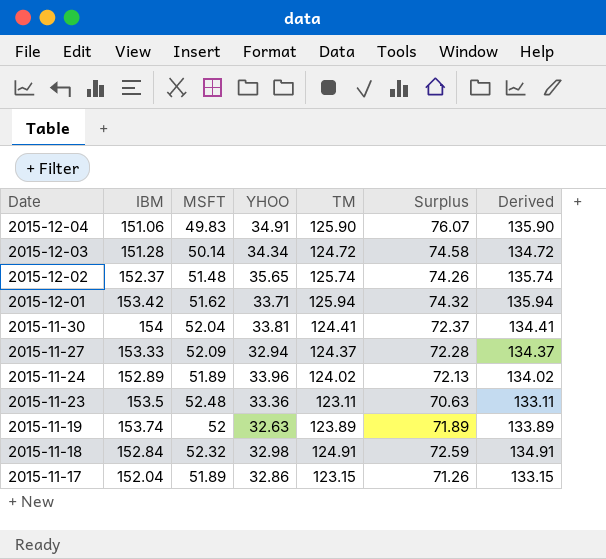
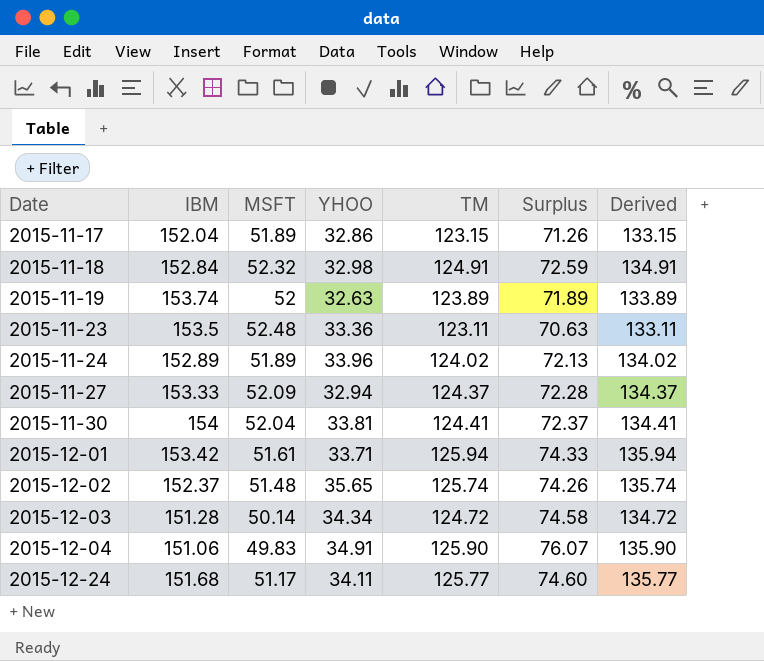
row order: Date descending -> Date ascending
2015-12-01 | MSFT: 51.62 -> 51.61
2015-12-01 | Surplus: 74.32 -> 74.33
row 2015-12-24: none -> 151.68 | 51.17 | 34.11 | 125.77 | 74.60 | 135.77

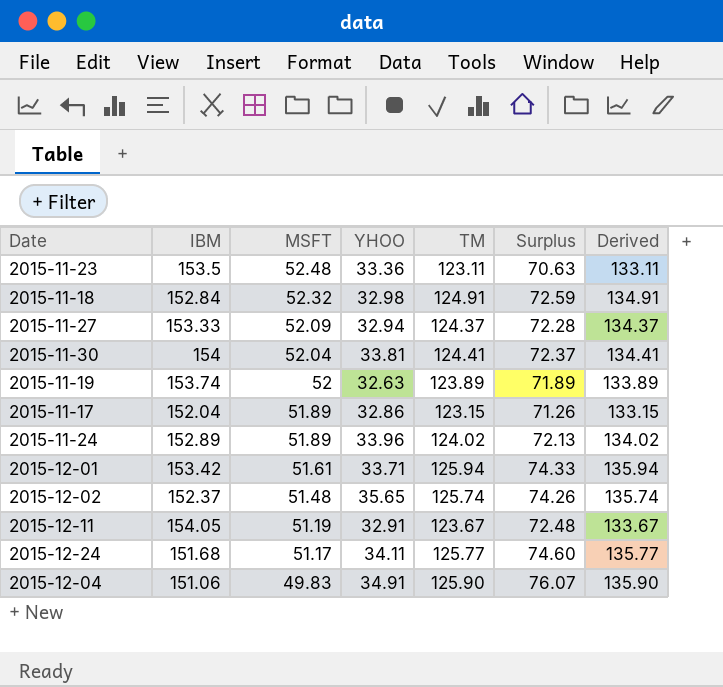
row order: Date ascending -> MSFT descending
row 2015-12-03: 151.28 | 50.14 | 34.34 | 124.72 | 74.58 | 134.72 -> none
row 2015-12-11: none -> 154.05 | 51.19 | 32.91 | 123.67 | 72.48 | 133.67

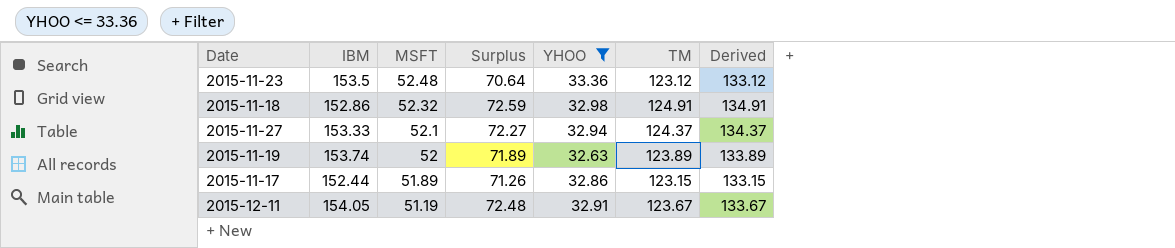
filter: none -> YHOO <= 33.36
column Surplus | position: 6 -> 4
2015-11-23 | Surplus: 70.63 -> 70.64
2015-11-23 | TM: 123.11 -> 123.12
2015-11-23 | Derived: 133.11 -> 133.12
2015-11-18 | IBM: 152.84 -> 152.86
2015-11-27 | MSFT: 52.09 -> 52.1
2015-11-27 | Surplus: 72.28 -> 72.27
2015-11-17 | IBM: 152.04 -> 152.44

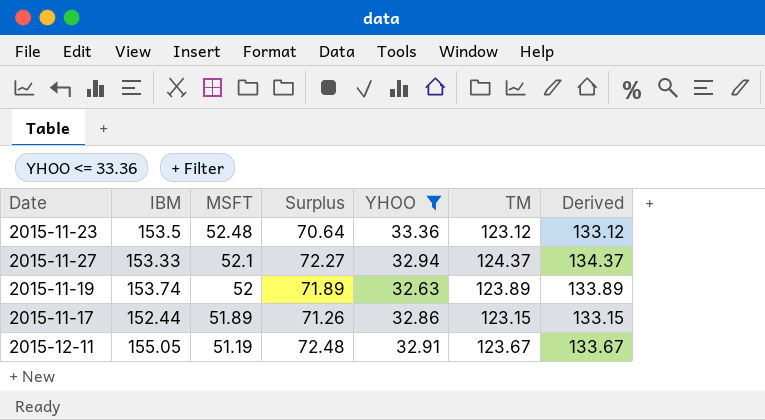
row 2015-11-18: 152.86 | 52.32 | 72.59 | 32.98 | 124.91 | 134.91 -> none
2015-12-11 | IBM: 154.05 -> 155.05

